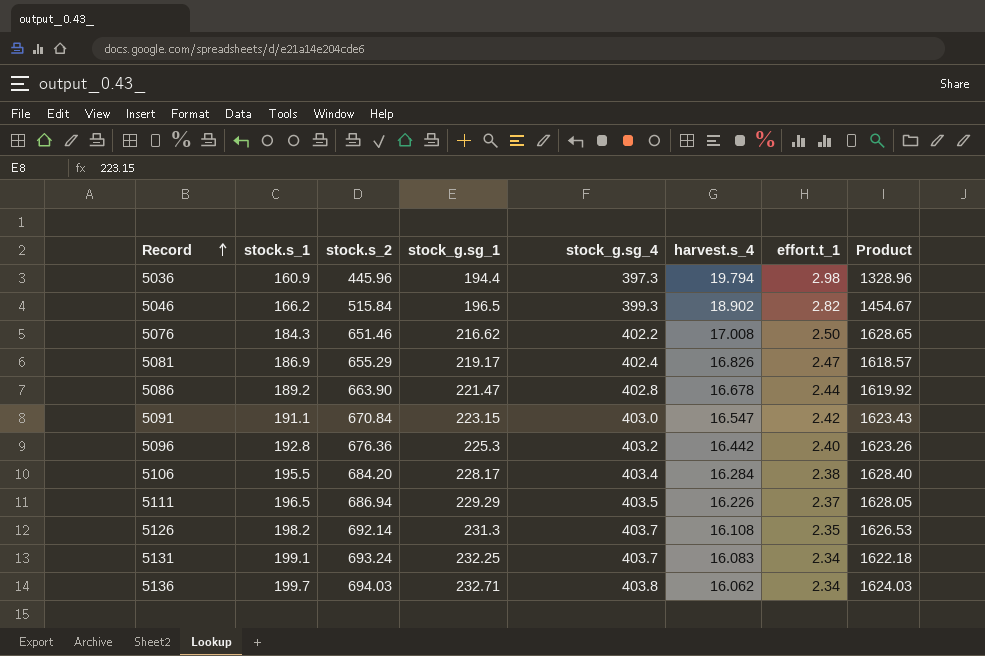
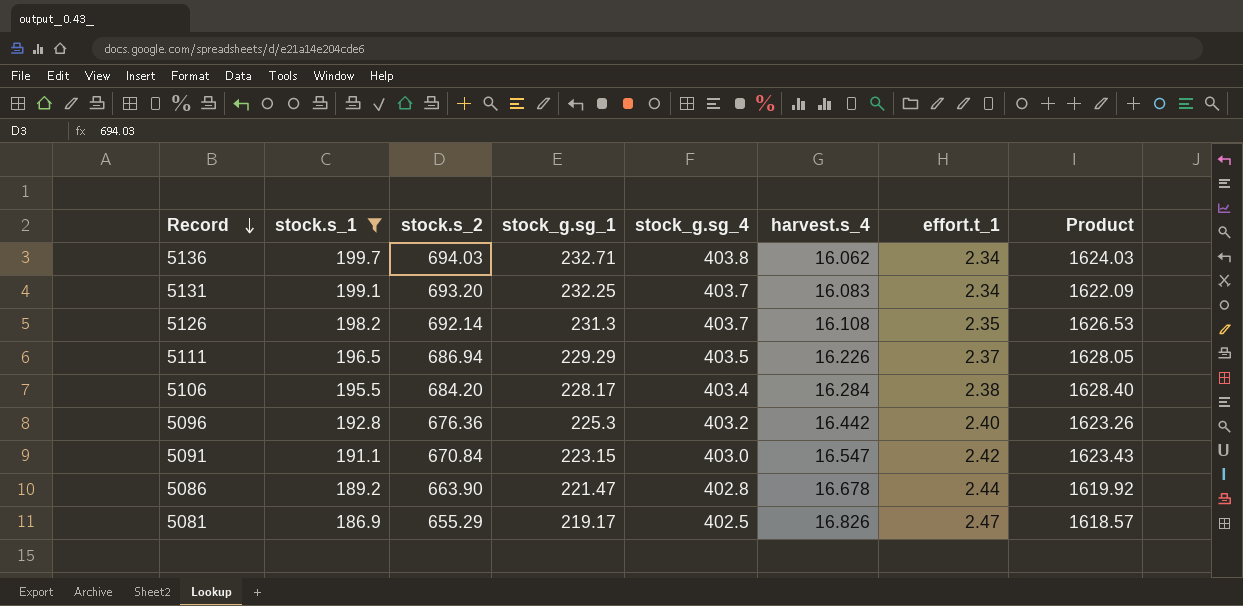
filter: none -> stock.s_1 >= 186.9
row order: Record ascending -> Record descending
5131 | stock.s_2: 693.24 -> 693.20
5131 | Product: 1622.18 -> 1622.09
5081 | stock_g.sg_4: 402.4 -> 402.5

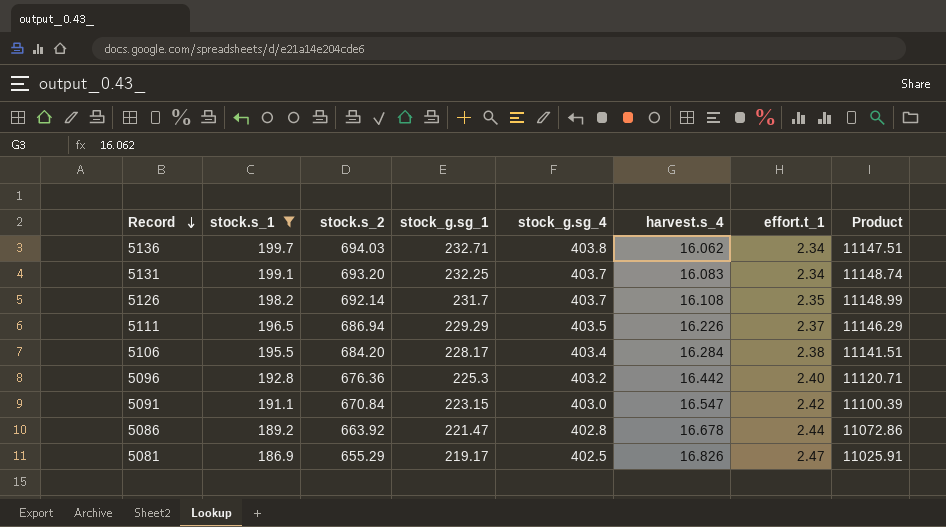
column Product | formula: [stock.s_2] * [effort.t_1] -> [stock.s_2] * [harvest.s_4]
5126 | stock_g.sg_1: 231.3 -> 231.7
5086 | stock.s_2: 663.90 -> 663.92

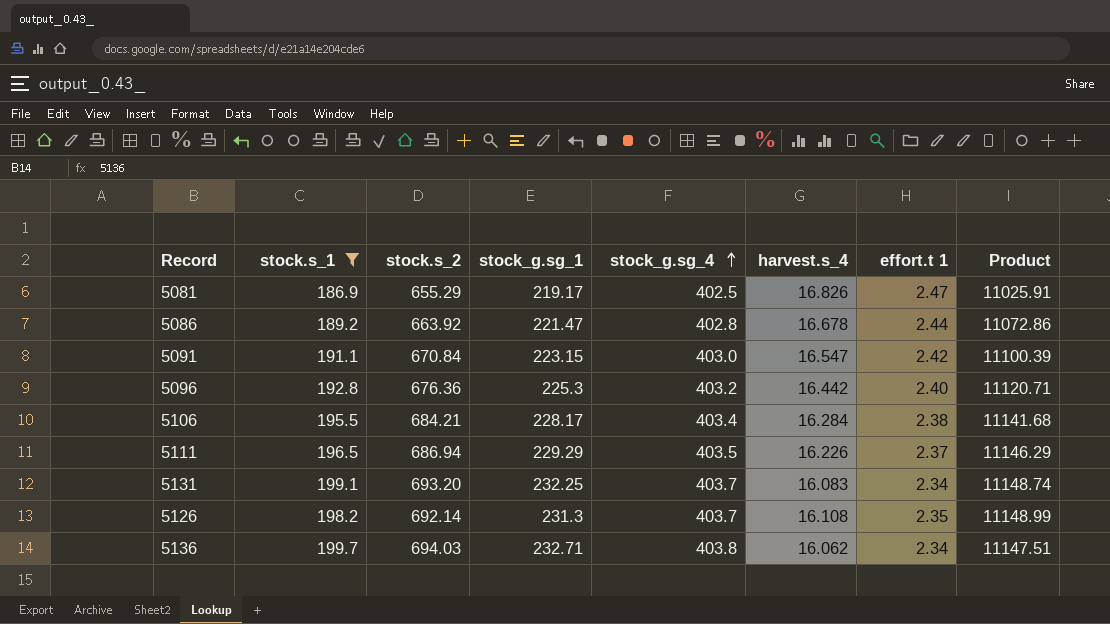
row order: Record descending -> stock_g.sg_4 ascending
column name: effort.t_1 -> effort.t 1
5106 | stock.s_2: 684.20 -> 684.21
5106 | Product: 11141.51 -> 11141.68
5126 | stock_g.sg_1: 231.7 -> 231.3

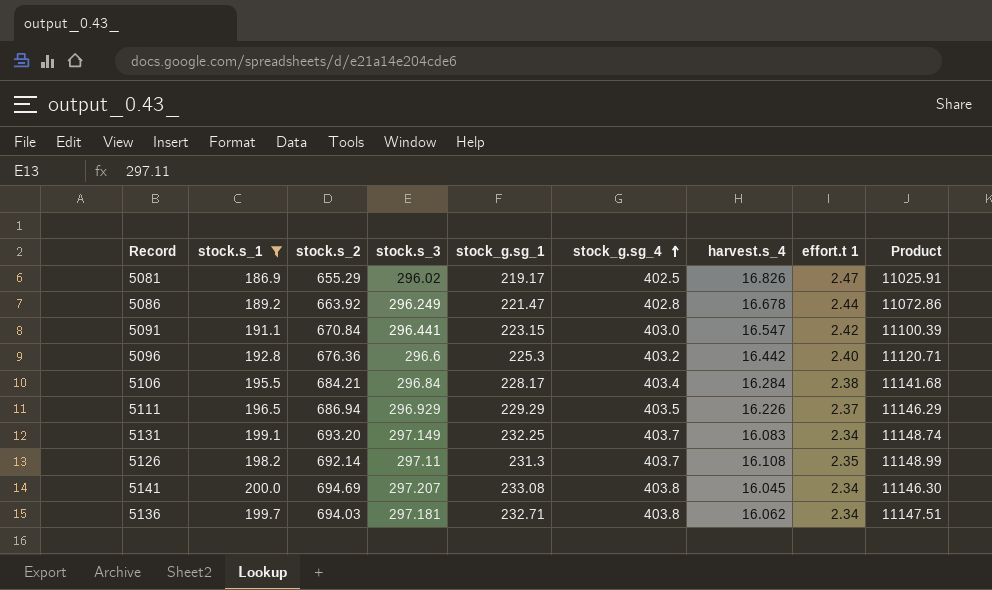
column stock.s_3 | position: none -> 4
row 5141: none -> 200.0 | 694.69 | 297.207 | 233.08 | 403.8 | 16.045 | 2.34 | 11146.30

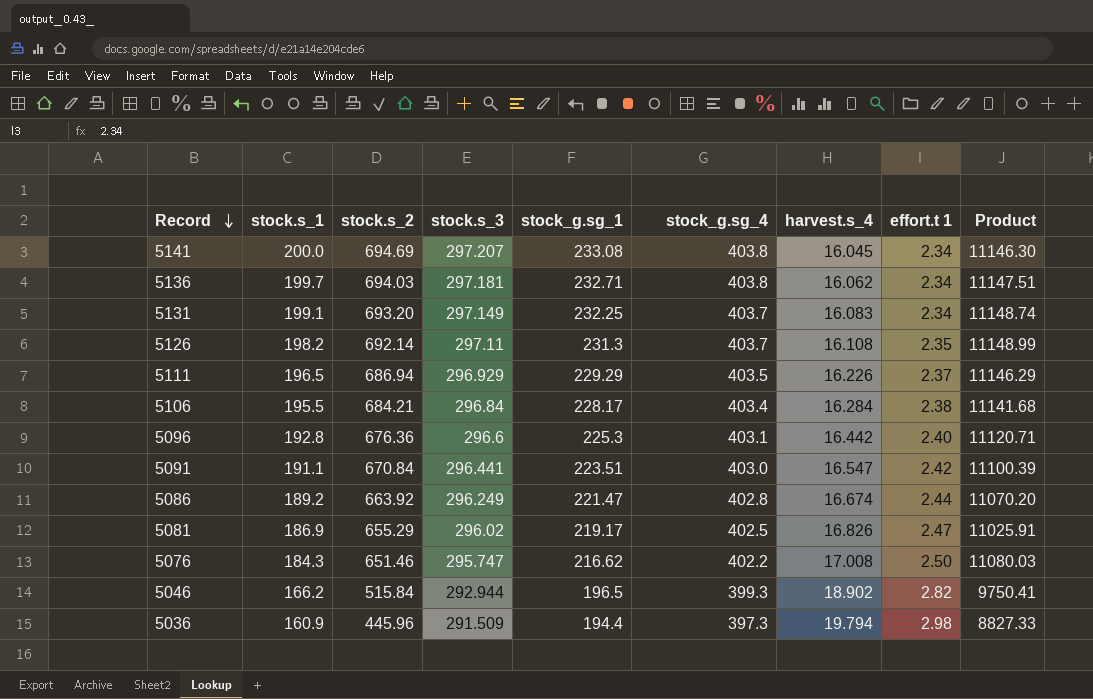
filter: stock.s_1 >= 186.9 -> none
row order: stock_g.sg_4 ascending -> Record descending
5096 | stock_g.sg_4: 403.2 -> 403.1
5091 | stock_g.sg_1: 223.15 -> 223.51
5086 | harvest.s_4: 16.678 -> 16.674
5086 | Product: 11072.86 -> 11070.20

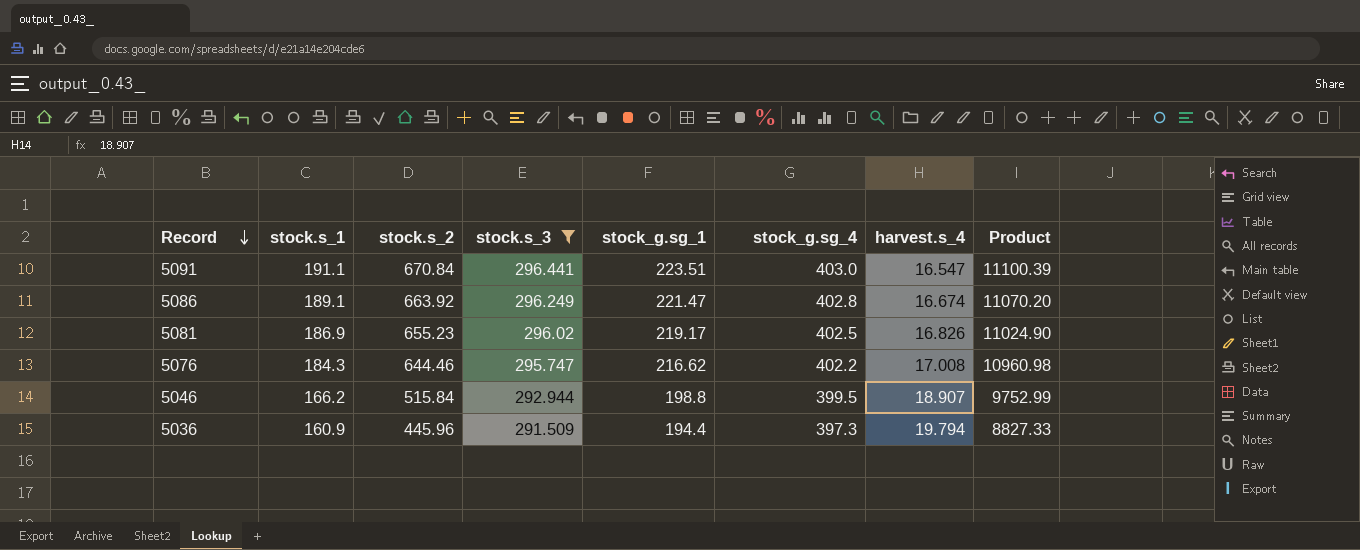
filter: none -> stock.s_3 <= 296.441
column effort.t 1 | position: 8 -> none
5086 | stock.s_1: 189.2 -> 189.1
5081 | stock.s_2: 655.29 -> 655.23
5081 | Product: 11025.91 -> 11024.90
5076 | stock.s_2: 651.46 -> 644.46
5076 | Product: 11080.03 -> 10960.98
5046 | stock_g.sg_1: 196.5 -> 198.8
5046 | stock_g.sg_4: 399.3 -> 399.5
5046 | harvest.s_4: 18.902 -> 18.907
5046 | Product: 9750.41 -> 9752.99

